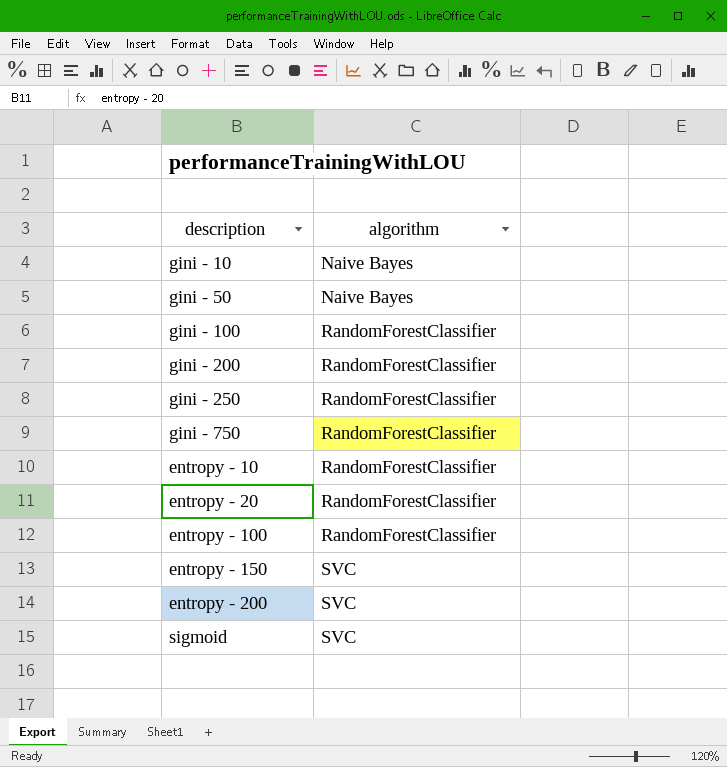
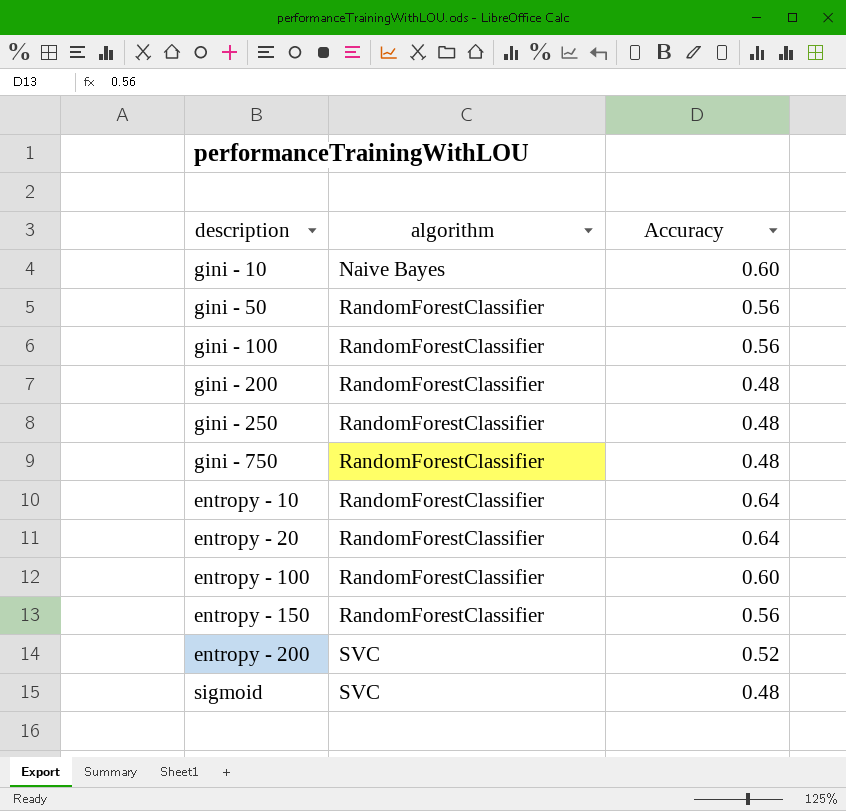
column Accuracy | position: none -> 3
gini - 50 | algorithm: Naive Bayes -> RandomForestClassifier
entropy - 150 | algorithm: SVC -> RandomForestClassifier

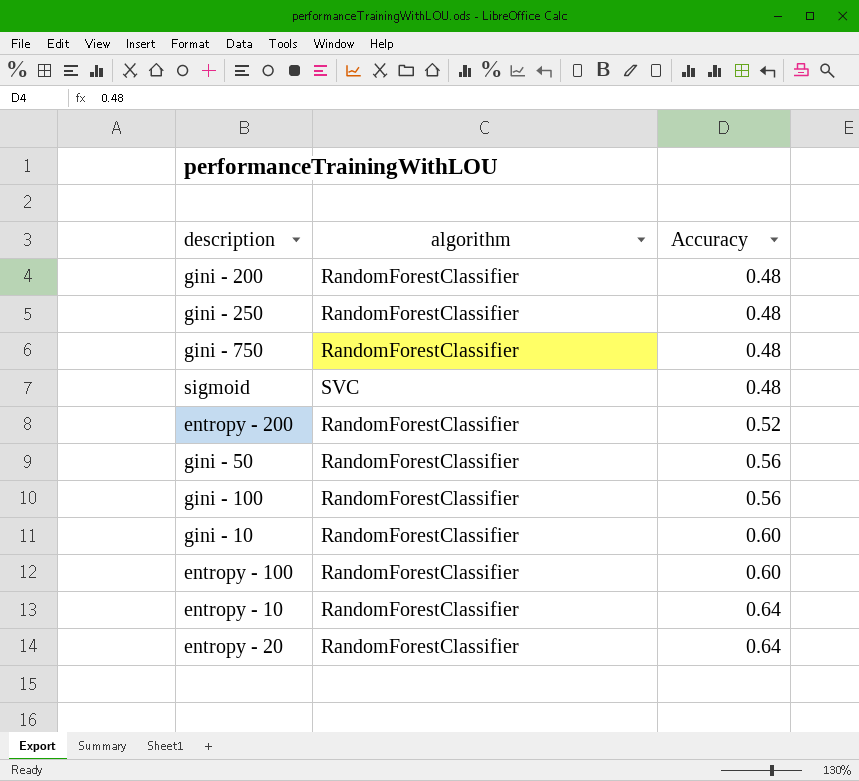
row order: algorithm ascending -> Accuracy ascending
row entropy - 150: RandomForestClassifier | 0.56 -> none
entropy - 200 | algorithm: SVC -> RandomForestClassifier
gini - 10 | algorithm: Naive Bayes -> RandomForestClassifier

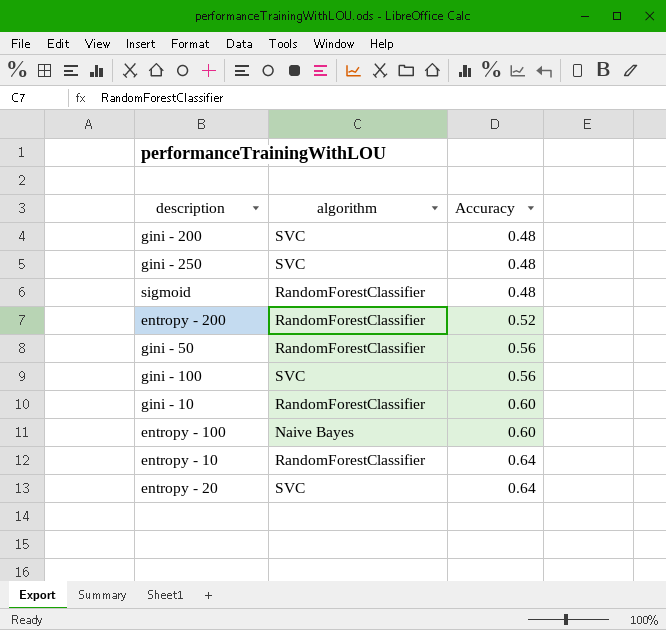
row gini - 750: RandomForestClassifier | 0.48 -> none
gini - 200 | algorithm: RandomForestClassifier -> SVC
gini - 250 | algorithm: RandomForestClassifier -> SVC
sigmoid | algorithm: SVC -> RandomForestClassifier
gini - 100 | algorithm: RandomForestClassifier -> SVC
entropy - 100 | algorithm: RandomForestClassifier -> Naive Bayes
entropy - 20 | algorithm: RandomForestClassifier -> SVC

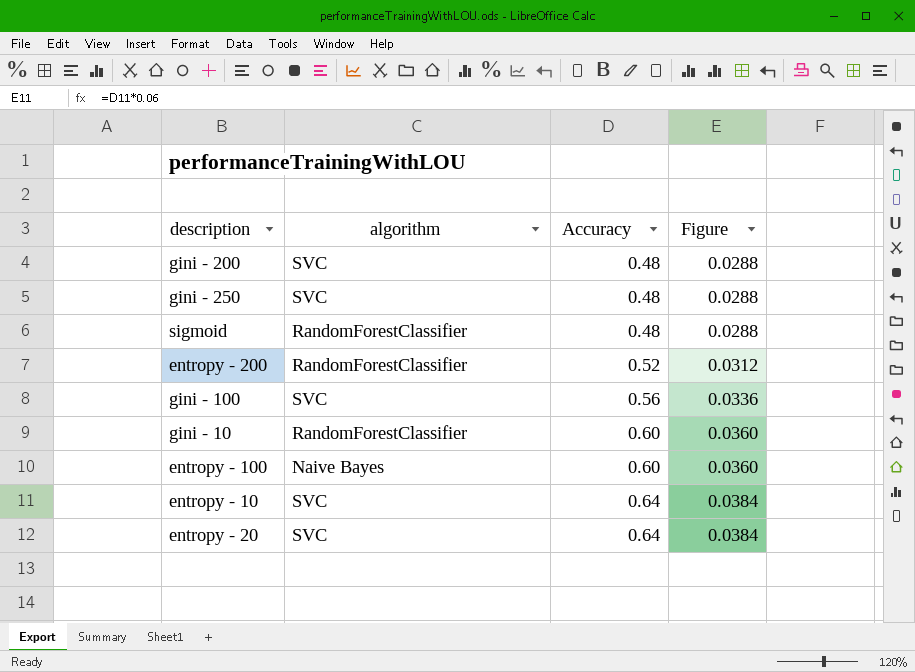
column Figure | formula: none -> [Accuracy] * 0.06
row gini - 50: RandomForestClassifier | 0.56 -> none
entropy - 10 | algorithm: RandomForestClassifier -> SVC

